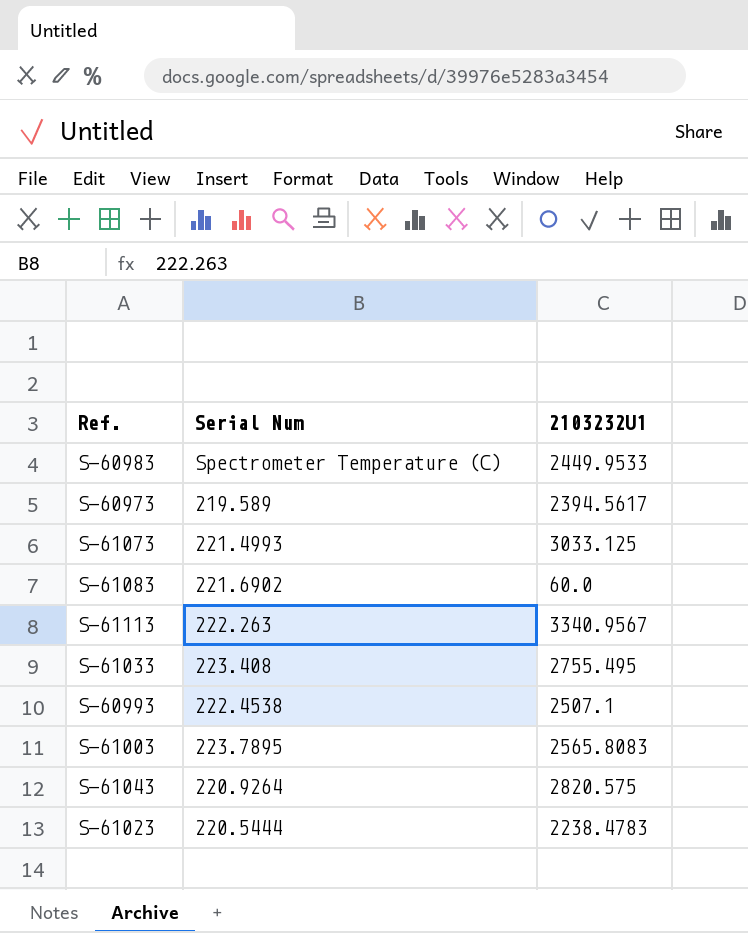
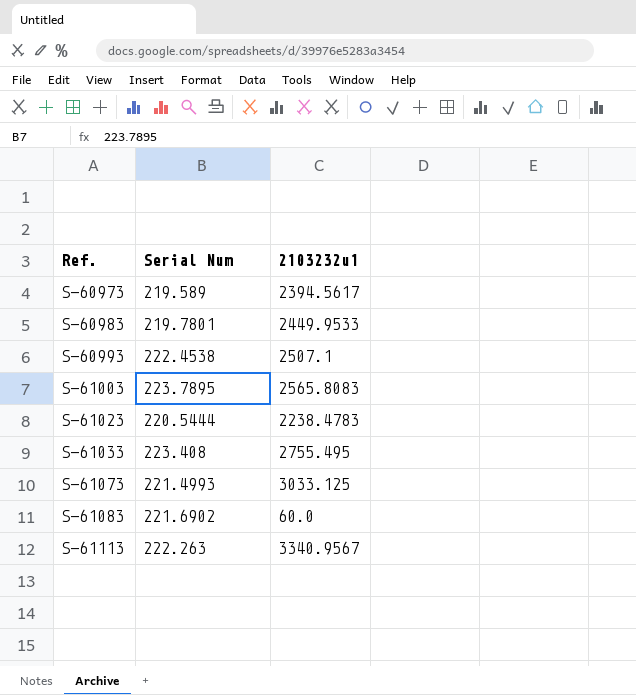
row order: none -> Ref. ascending
column name: 2103232U1 -> 2103232u1
row S-61043: 220.9264 | 2820.575 -> none
S-60983 | Serial Num: Spectrometer Temperature (C) -> 219.7801

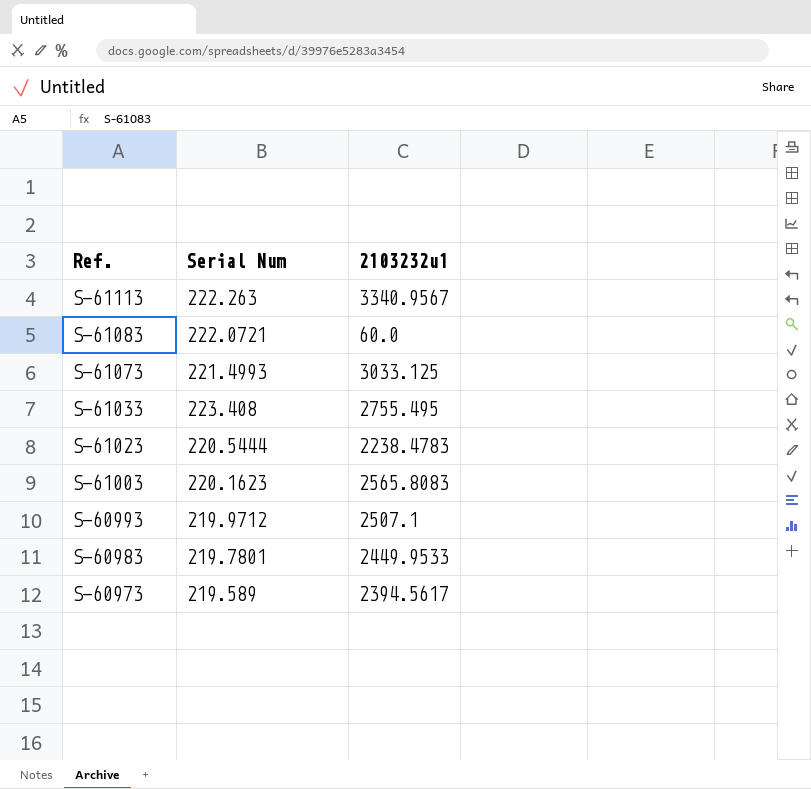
row order: Ref. ascending -> Ref. descending
S-61083 | Serial Num: 221.6902 -> 222.0721
S-61003 | Serial Num: 223.7895 -> 220.1623
S-60993 | Serial Num: 222.4538 -> 219.9712

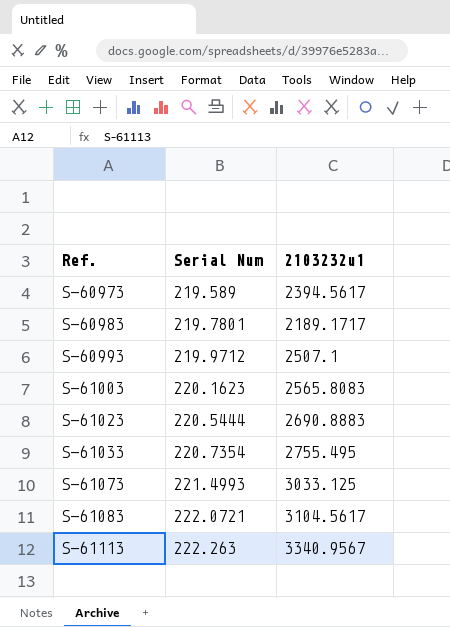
row order: Ref. descending -> Ref. ascending
S-60983 | 2103232u1: 2449.9533 -> 2189.1717
S-61023 | 2103232u1: 2238.4783 -> 2690.8883
S-61033 | Serial Num: 223.408 -> 220.7354
S-61083 | 2103232u1: 60.0 -> 3104.5617

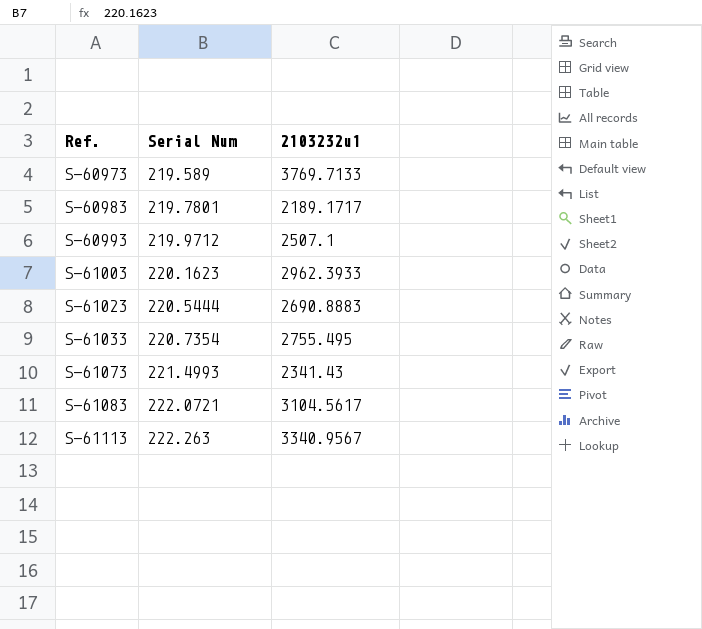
S-60973 | 2103232u1: 2394.5617 -> 3769.7133
S-61003 | 2103232u1: 2565.8083 -> 2962.3933
S-61073 | 2103232u1: 3033.125 -> 2341.43

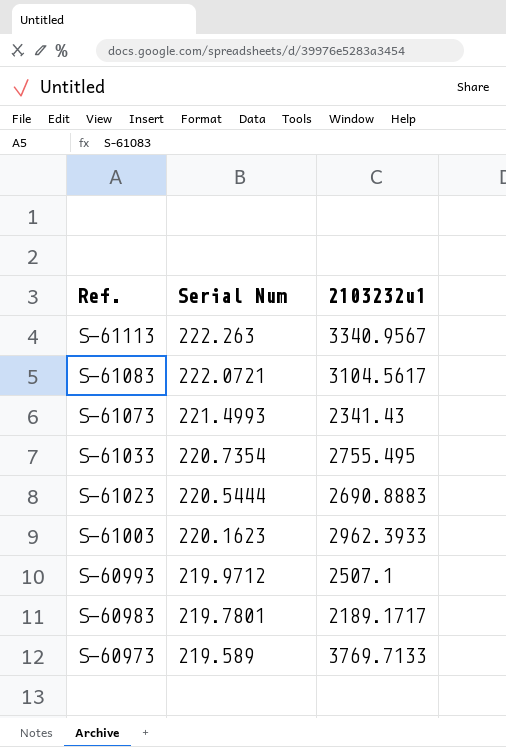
row order: Ref. ascending -> Ref. descending

